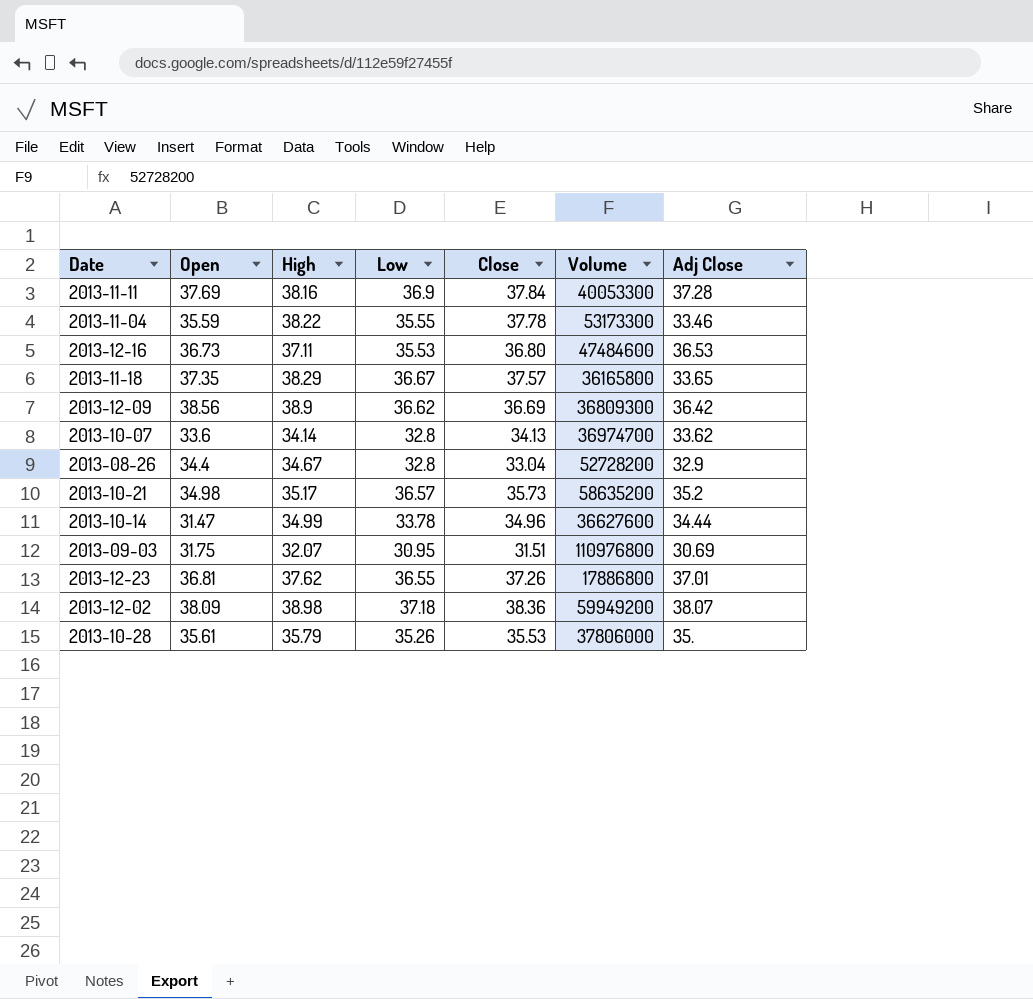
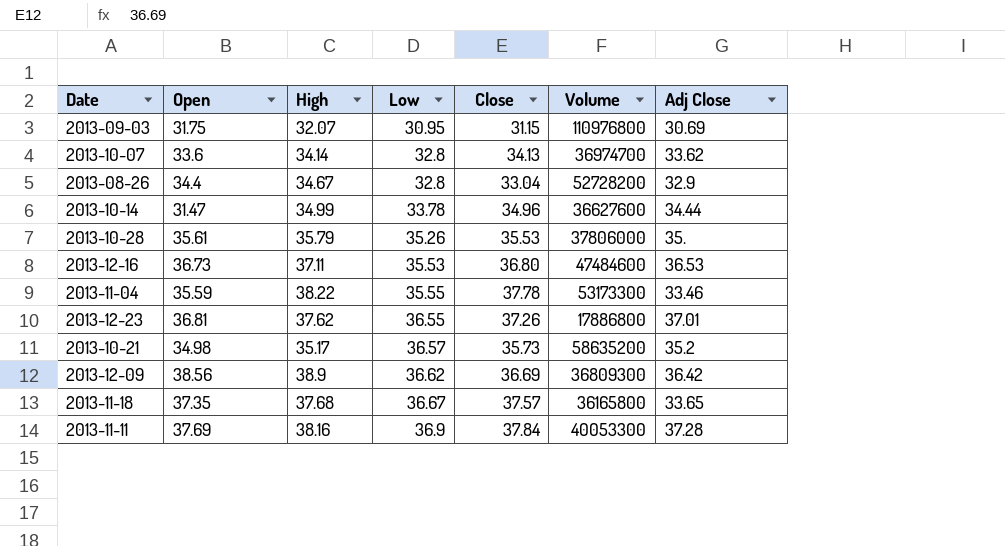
row order: none -> Low ascending
row 2013-12-02: 38.09 | 38.98 | 37.18 | 38.36 | 59949200 | 38.07 -> none
2013-09-03 | Close: 31.51 -> 31.15
2013-11-18 | High: 38.29 -> 37.68

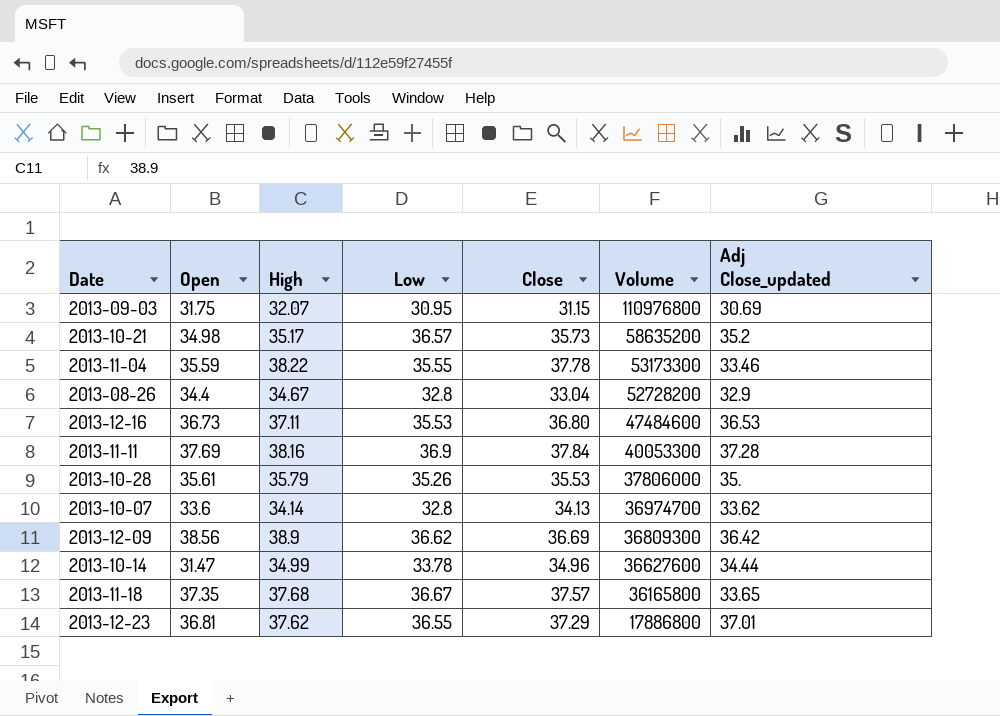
row order: Low ascending -> Volume descending
column name: Adj Close -> Adj Close_updated
2013-12-23 | Close: 37.26 -> 37.29

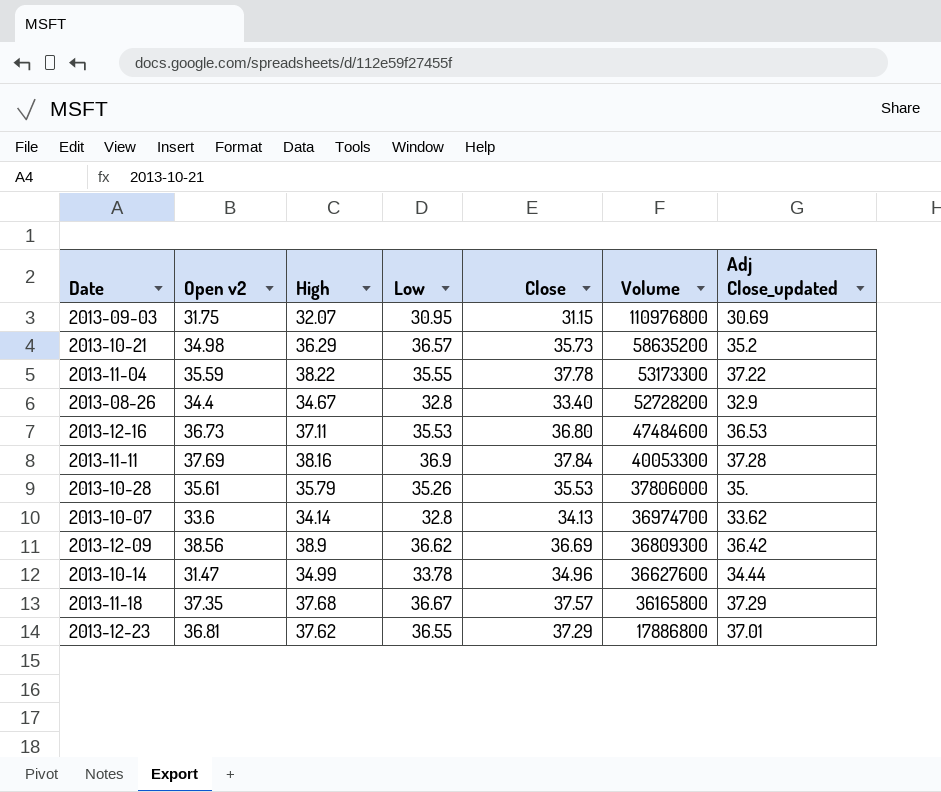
column name: Open -> Open v2
2013-10-21 | High: 35.17 -> 36.29
2013-11-04 | Adj Close_updated: 33.46 -> 37.22
2013-08-26 | Close: 33.04 -> 33.40
2013-11-18 | Adj Close_updated: 33.65 -> 37.29

